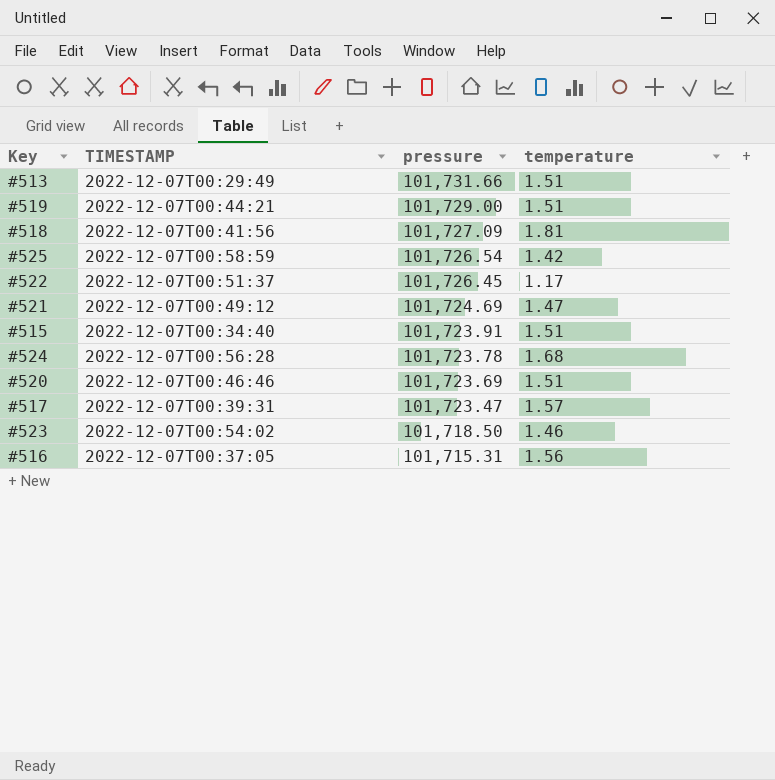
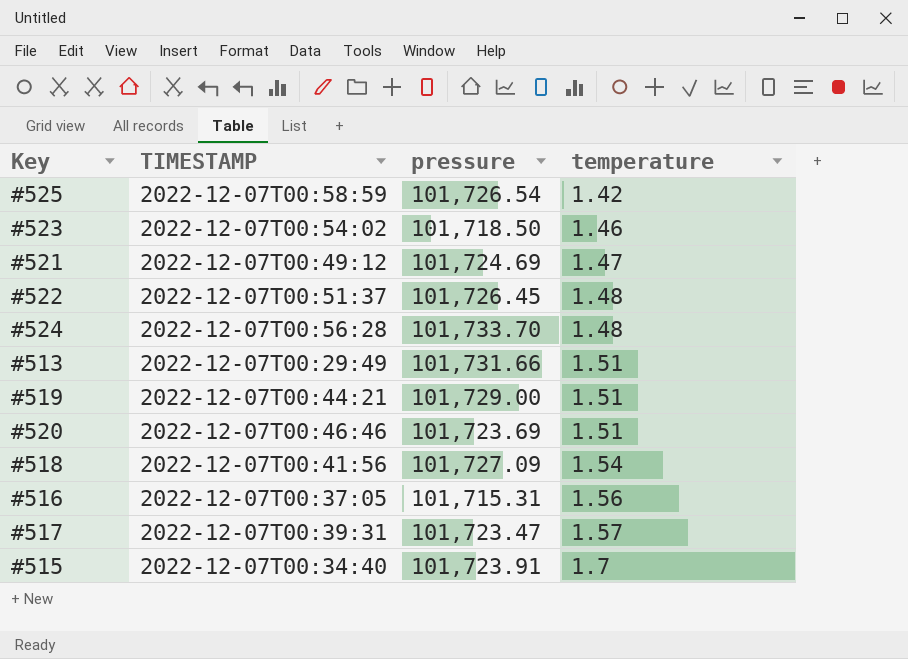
row order: pressure descending -> temperature ascending
#522 | temperature: 1.17 -> 1.48
#524 | pressure: 101,723.78 -> 101,733.70
#524 | temperature: 1.68 -> 1.48
#518 | temperature: 1.81 -> 1.54
#515 | temperature: 1.51 -> 1.7

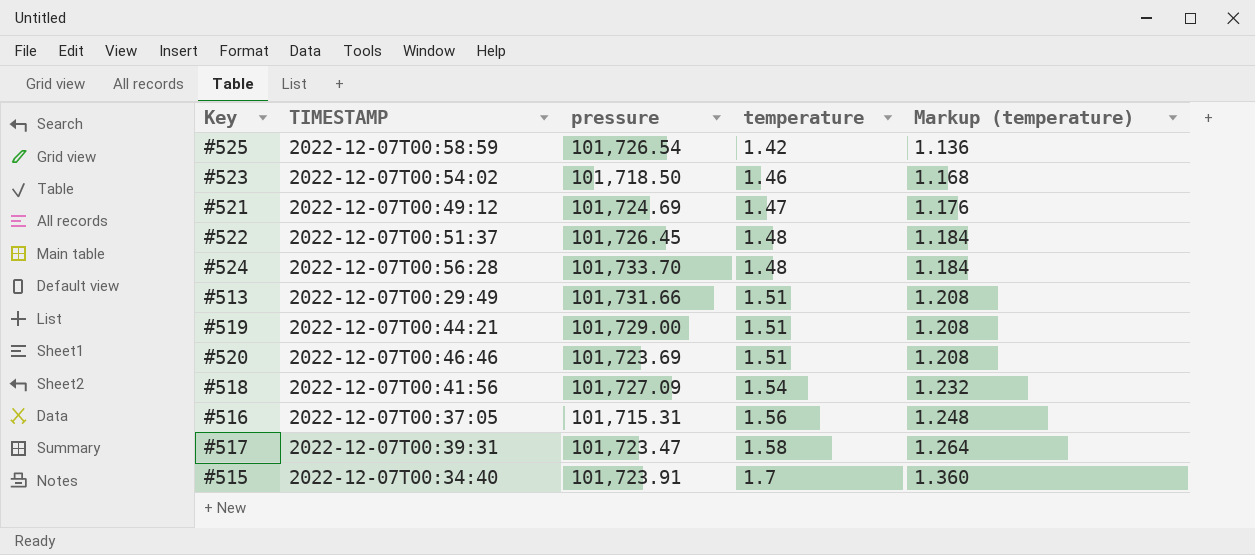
column Markup (temperature) | formula: none -> [temperature] * 0.8
#517 | temperature: 1.57 -> 1.58

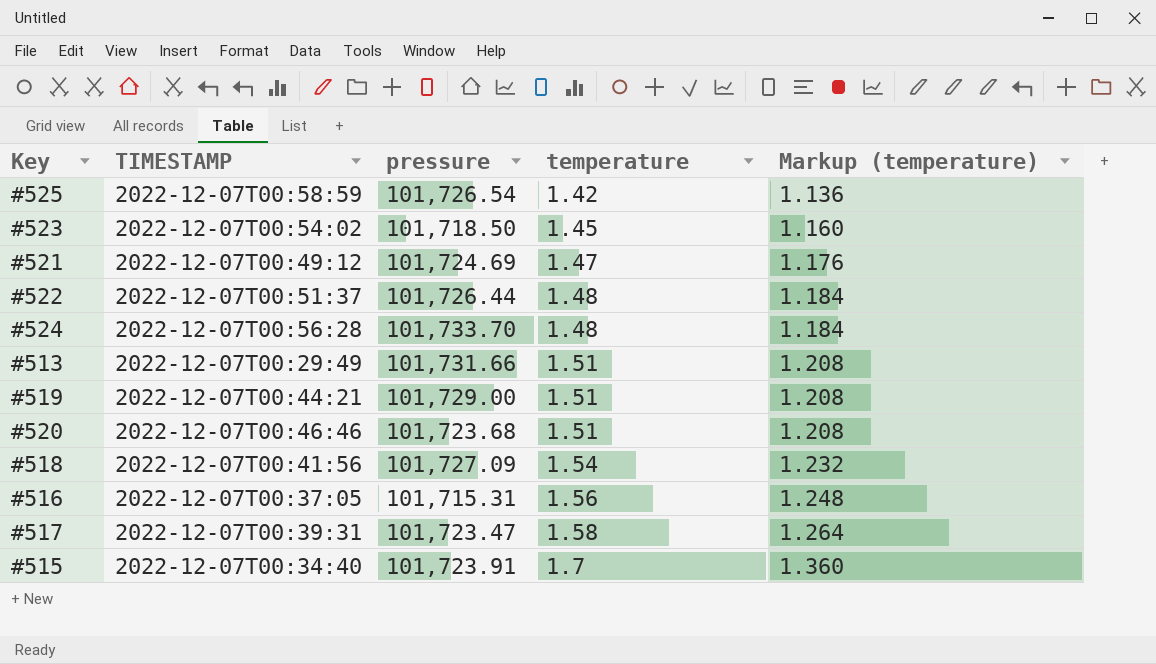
#523 | temperature: 1.46 -> 1.45
#523 | Markup (temperature): 1.168 -> 1.160
#522 | pressure: 101,726.45 -> 101,726.44
#520 | pressure: 101,723.69 -> 101,723.68

